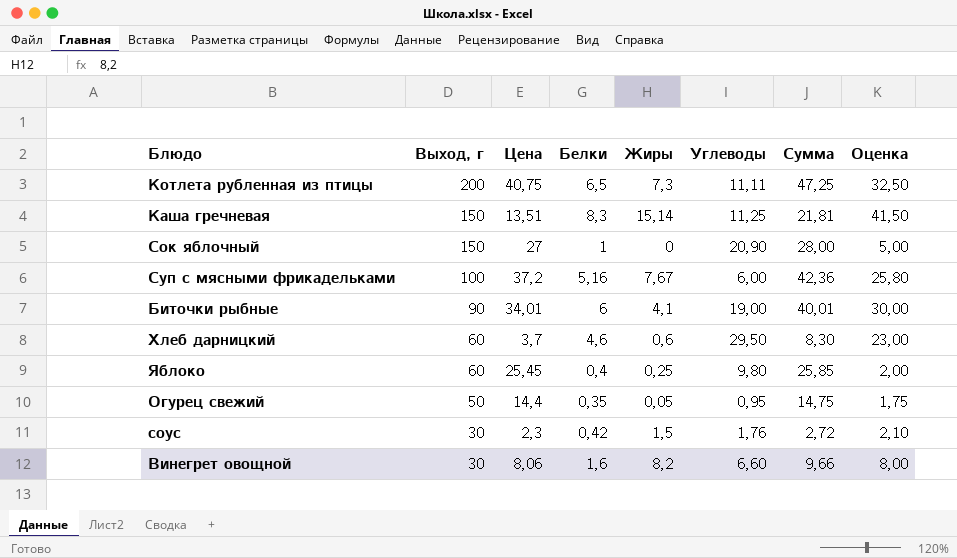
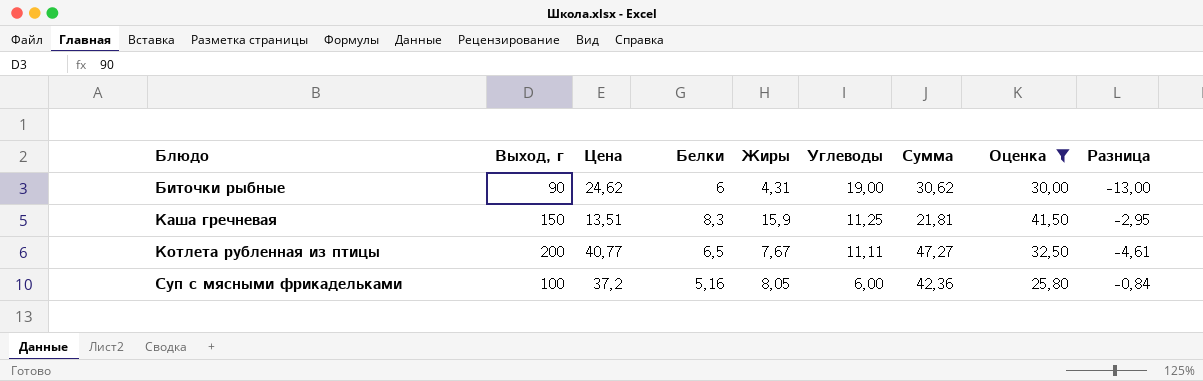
filter: none -> Оценка >= 25,80
row order: Выход, г descending -> Блюдо ascending
column Разница | formula: none -> [Белки] - [Углеводы]
Биточки рыбные | Цена: 34,01 -> 24,62
Биточки рыбные | Жиры: 4,1 -> 4,31
Биточки рыбные | Сумма: 40,01 -> 30,62
Каша гречневая | Жиры: 15,14 -> 15,9
Котлета рубленная из птицы | Цена: 40,75 -> 40,77
Котлета рубленная из птицы | Жиры: 7,3 -> 7,67
Котлета рубленная из птицы | Сумма: 47,25 -> 47,27
Суп с мясными фрикадельками | Жиры: 7,67 -> 8,05

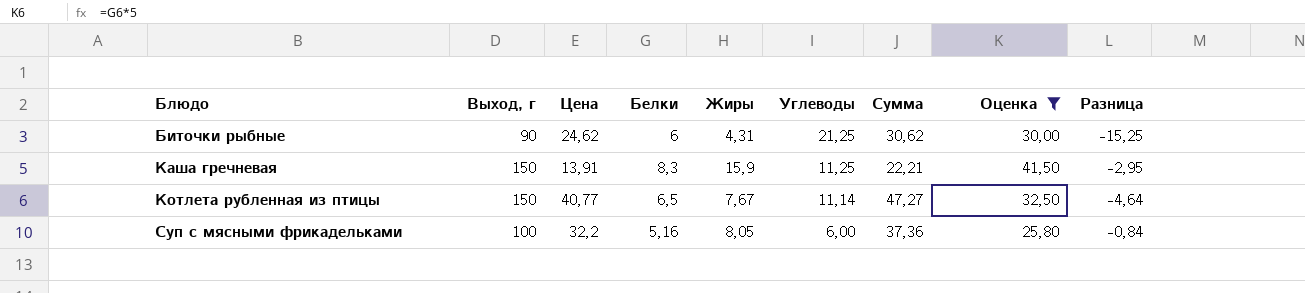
Биточки рыбные | Углеводы: 19,00 -> 21,25
Биточки рыбные | Разница: -13,00 -> -15,25
Каша гречневая | Цена: 13,51 -> 13,91
Каша гречневая | Сумма: 21,81 -> 22,21
Котлета рубленная из птицы | Выход, г: 200 -> 150
Котлета рубленная из птицы | Углеводы: 11,11 -> 11,14
Котлета рубленная из птицы | Разница: -4,61 -> -4,64
Суп с мясными фрикадельками | Цена: 37,2 -> 32,2
Суп с мясными фрикадельками | Сумма: 42,36 -> 37,36

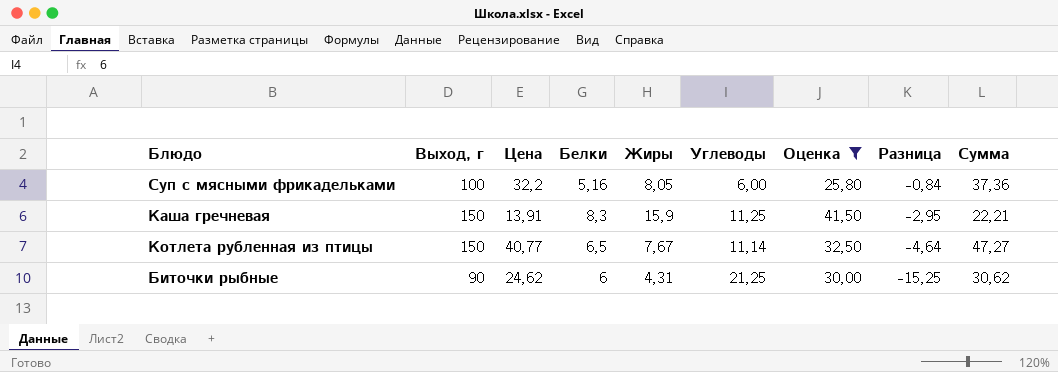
row order: Блюдо ascending -> Разница descending
column Сумма | position: 7 -> 9

